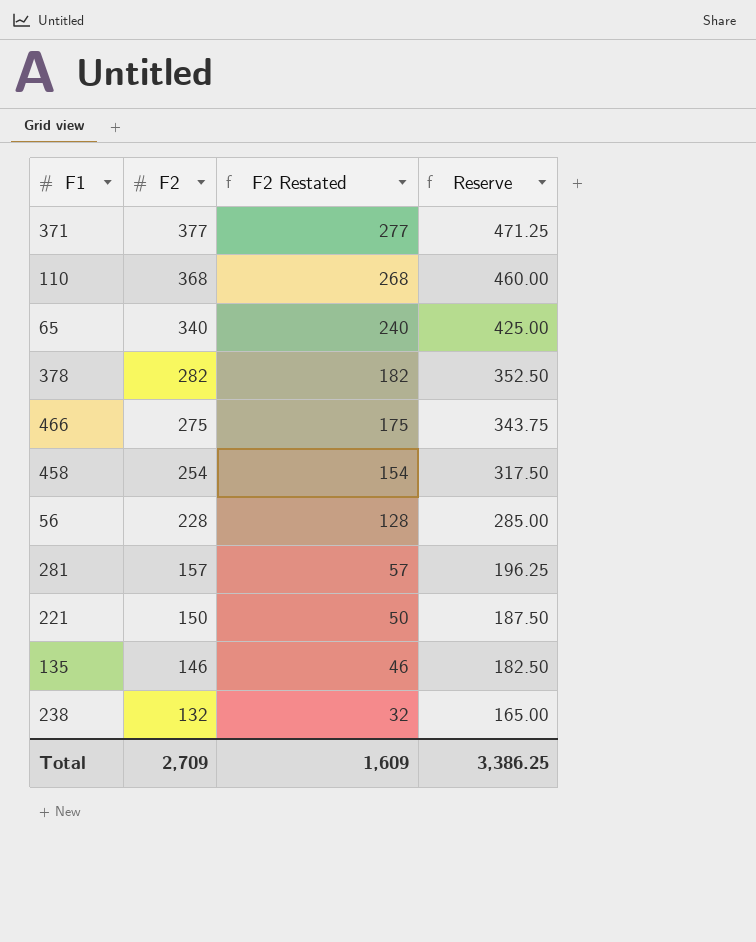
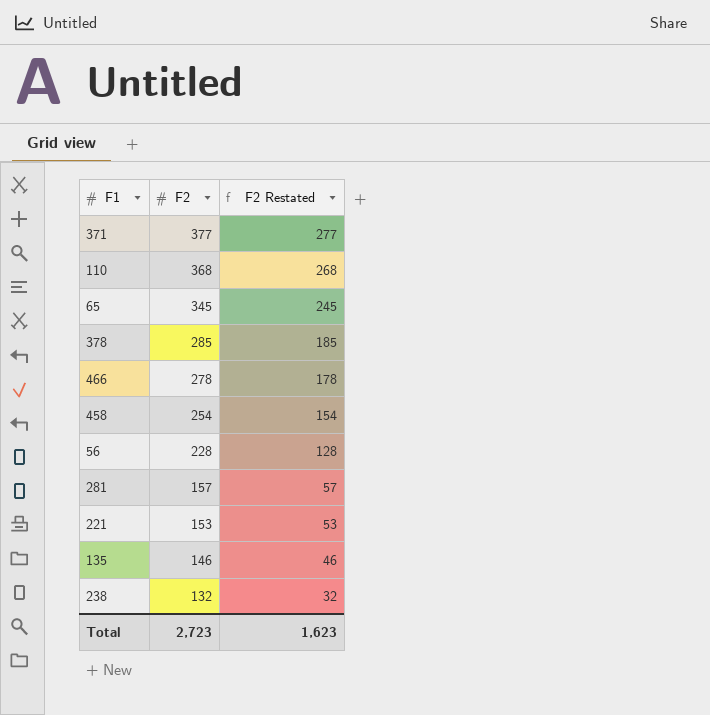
column Reserve | formula: [F2] * 1.25 -> none
65 | F2: 340 -> 345
65 | F2 Restated: 240 -> 245
378 | F2: 282 -> 285
378 | F2 Restated: 182 -> 185
466 | F2: 275 -> 278
466 | F2 Restated: 175 -> 178
221 | F2: 150 -> 153
221 | F2 Restated: 50 -> 53
Total | F2: 2,709 -> 2,723
Total | F2 Restated: 1,609 -> 1,623

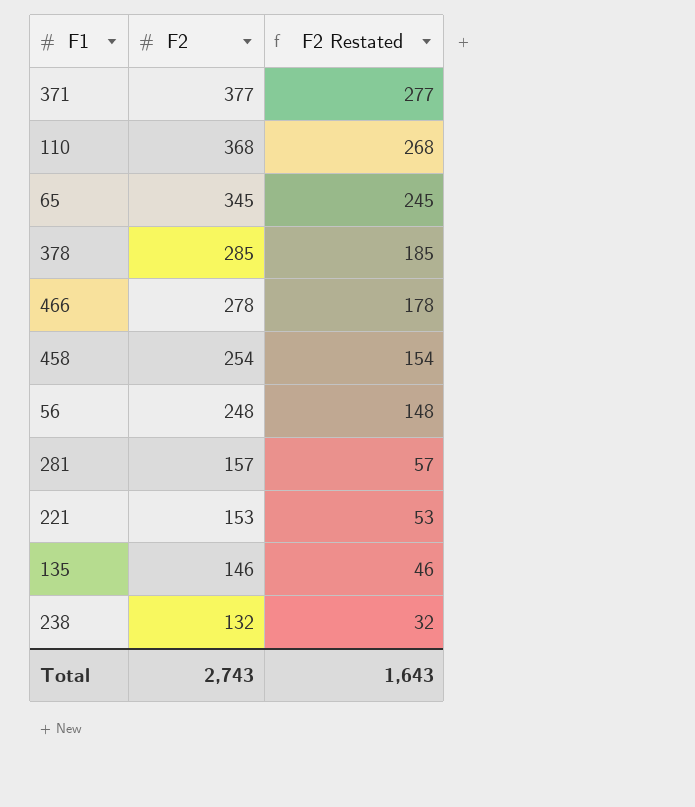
56 | F2: 228 -> 248
56 | F2 Restated: 128 -> 148
Total | F2: 2,723 -> 2,743
Total | F2 Restated: 1,623 -> 1,643

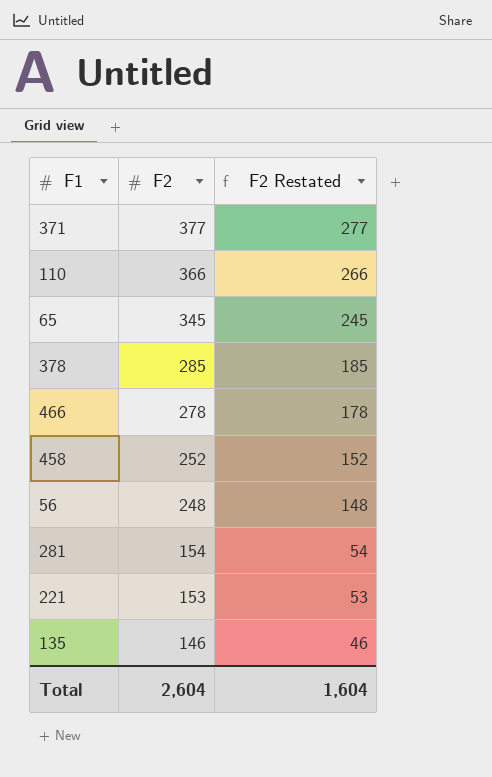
row 238: 132 | 32 -> none
110 | F2: 368 -> 366
110 | F2 Restated: 268 -> 266
458 | F2: 254 -> 252
458 | F2 Restated: 154 -> 152
281 | F2: 157 -> 154
281 | F2 Restated: 57 -> 54
Total | F2: 2,743 -> 2,604
Total | F2 Restated: 1,643 -> 1,604

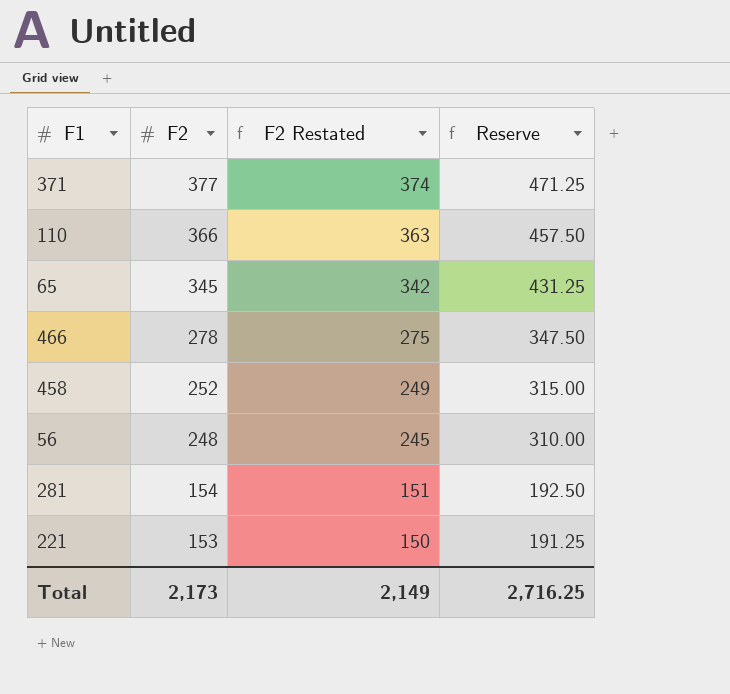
column F2 Restated | formula: [F2] - 100 -> [F2] - 3
column Reserve | formula: none -> [F2] * 1.25
row 378: 285 | 185 -> none
row 135: 146 | 46 -> none
Total | F2: 2,604 -> 2,173
Total | F2 Restated: 1,604 -> 2,149

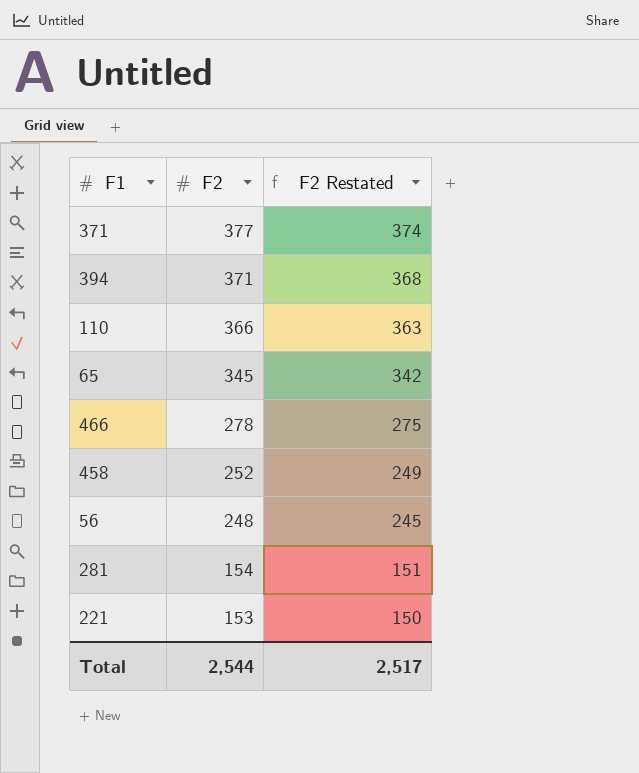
column Reserve | formula: [F2] * 1.25 -> none
row 394: none -> 371 | 368
Total | F2: 2,173 -> 2,544
Total | F2 Restated: 2,149 -> 2,517

